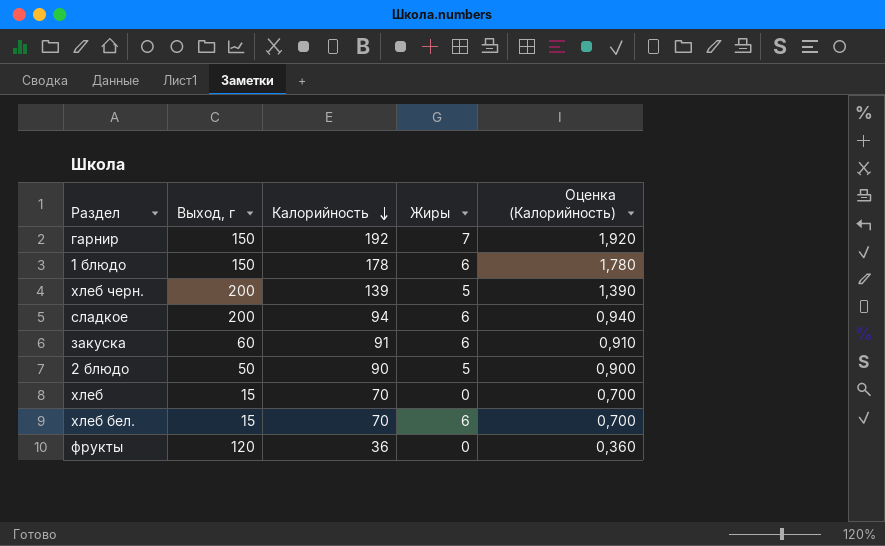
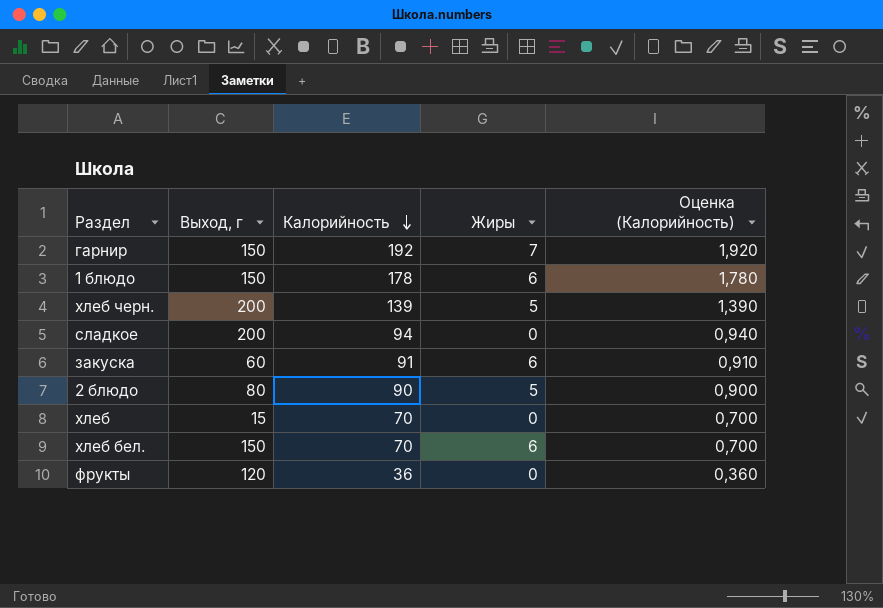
сладкое | Жиры: 6 -> 0
2 блюдо | Выход, г: 50 -> 80
хлеб бел. | Выход, г: 15 -> 150

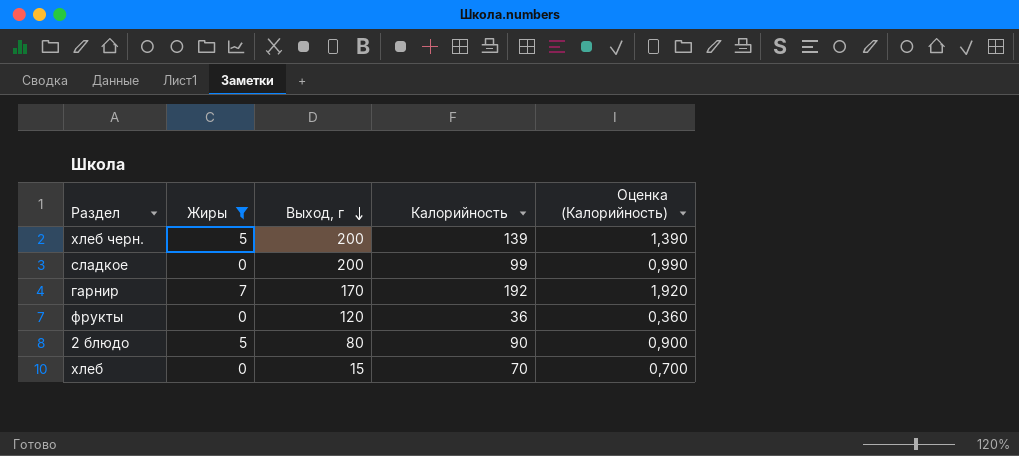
filter: none -> Жиры != 6
row order: Калорийность descending -> Выход, г descending
column Жиры | position: 4 -> 2
сладкое | Калорийность: 94 -> 99
сладкое | Оценка (Калорийность): 0,940 -> 0,990
гарнир | Выход, г: 150 -> 170

